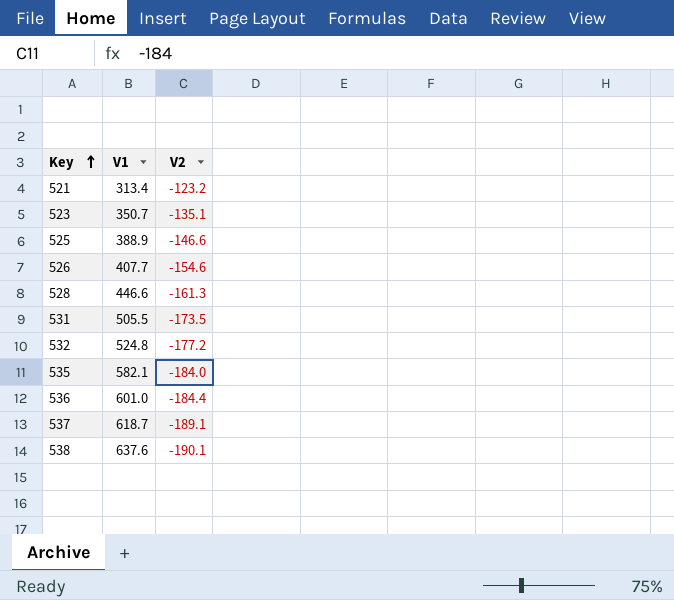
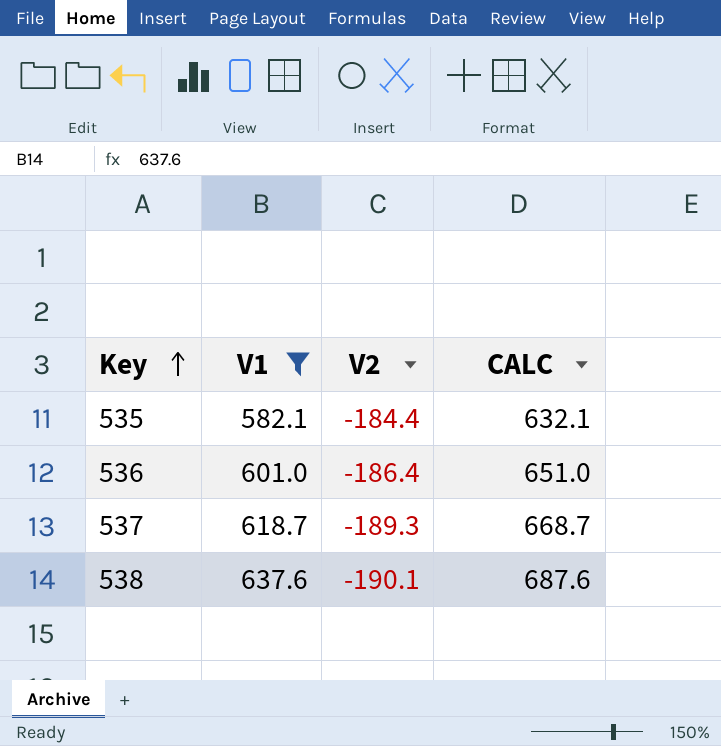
filter: none -> V1 >= 582.1
column CALC | formula: none -> [V1] + 50
535 | V2: -184.0 -> -184.4
536 | V2: -184.4 -> -186.4
537 | V2: -189.1 -> -189.3

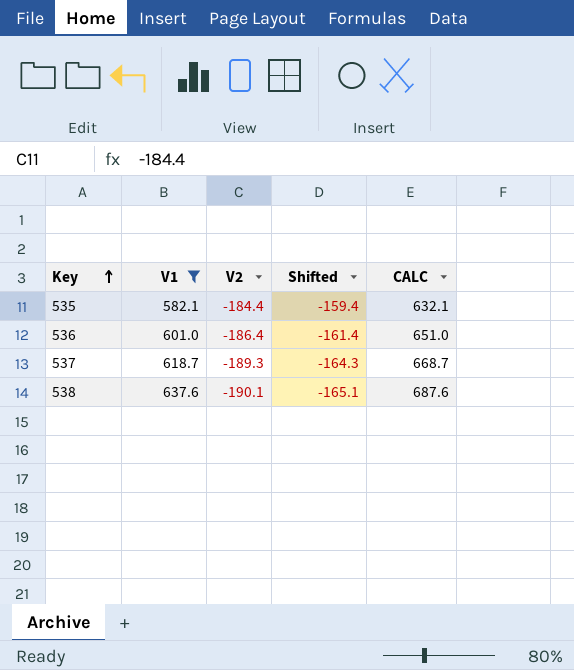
column Shifted | formula: none -> [V2] + 25

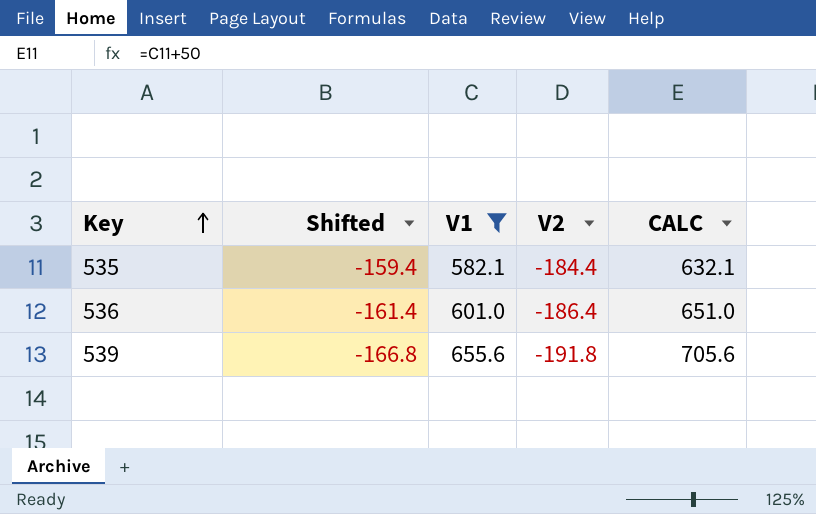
column Shifted | position: 4 -> 2
row 537: 618.7 | -189.3 | -164.3 | 668.7 -> none
row 538: 637.6 | -190.1 | -165.1 | 687.6 -> none
row 539: none -> -166.8 | 655.6 | -191.8 | 705.6

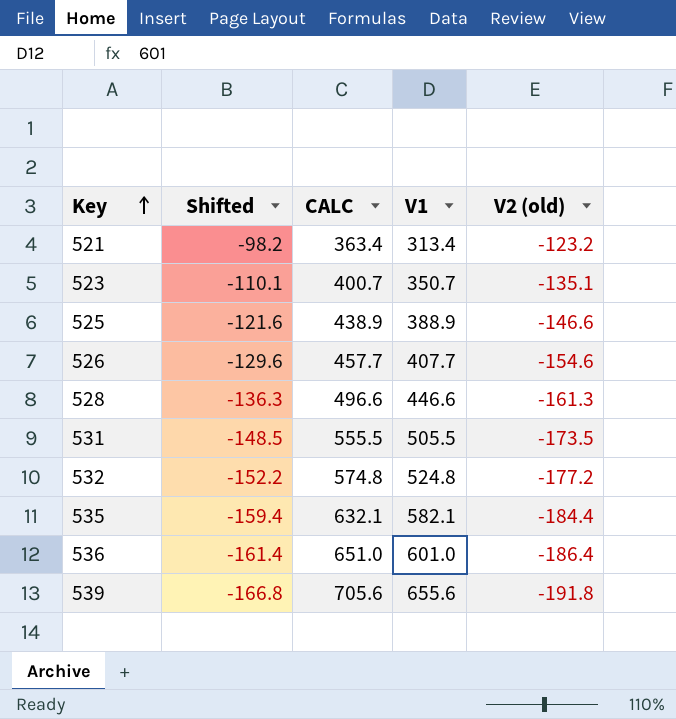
filter: V1 >= 582.1 -> none
column CALC | position: 5 -> 3
column name: V2 -> V2 (old)

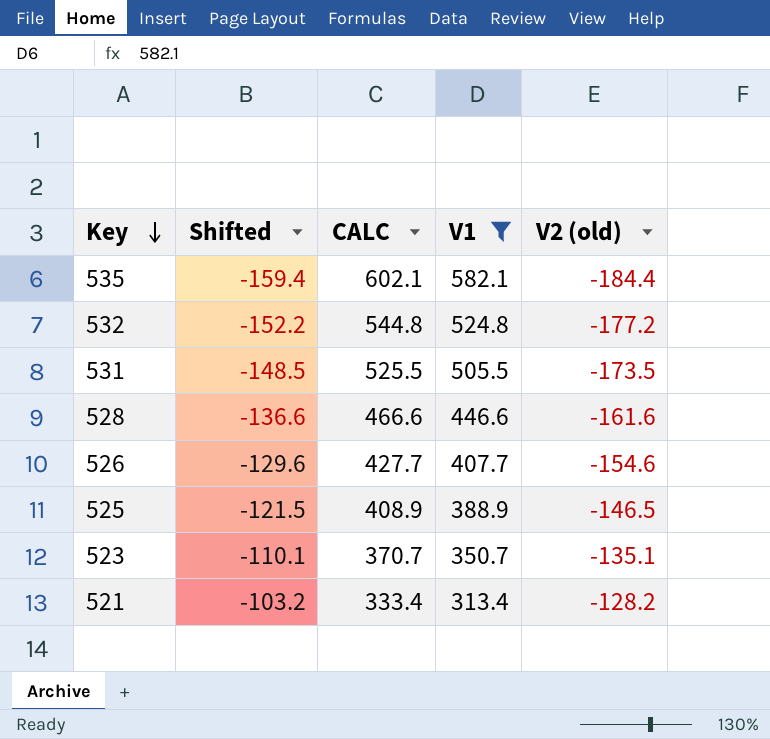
filter: none -> V1 <= 582.1
row order: Key ascending -> Key descending
column CALC | formula: [V1] + 50 -> [V1] + 20
528 | Shifted: -136.3 -> -136.6
528 | V2 (old): -161.3 -> -161.6
525 | Shifted: -121.6 -> -121.5
525 | V2 (old): -146.6 -> -146.5
521 | Shifted: -98.2 -> -103.2
521 | V2 (old): -123.2 -> -128.2

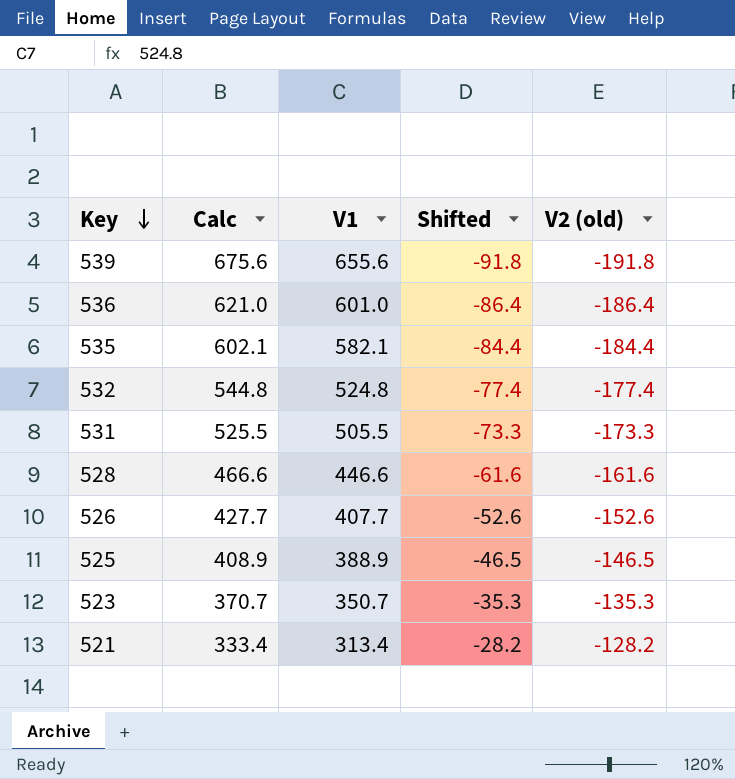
filter: V1 <= 582.1 -> none
column name: CALC -> Calc
column Shifted | formula: [V2 (old)] + 25 -> [V2 (old)] + 100
column Shifted | position: 2 -> 4
532 | V2 (old): -177.2 -> -177.4
531 | V2 (old): -173.5 -> -173.3
526 | V2 (old): -154.6 -> -152.6
523 | V2 (old): -135.1 -> -135.3

